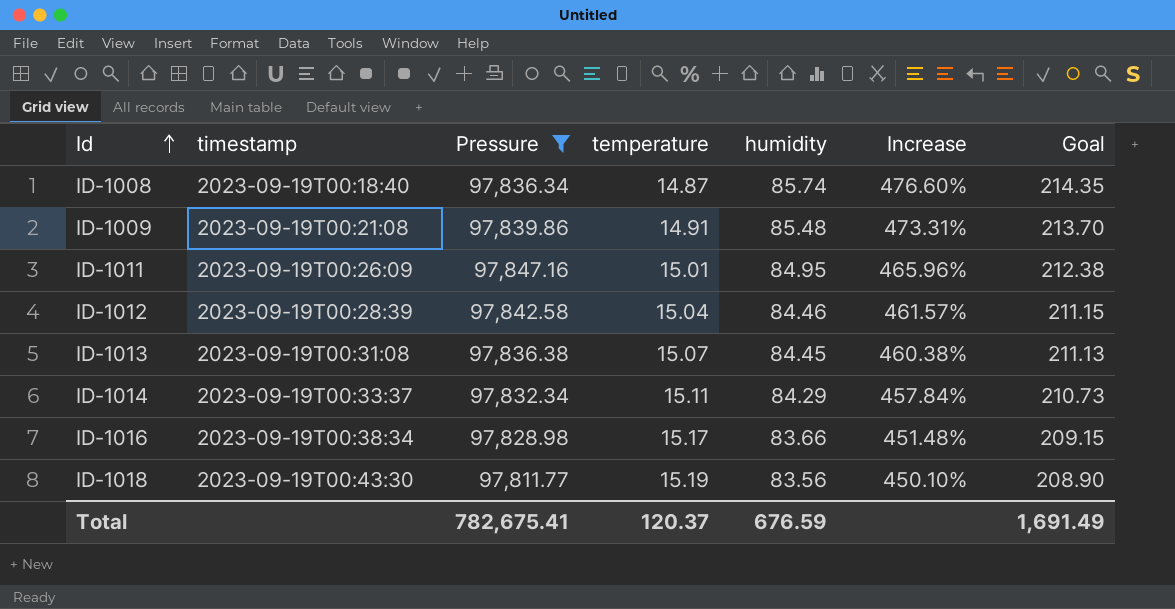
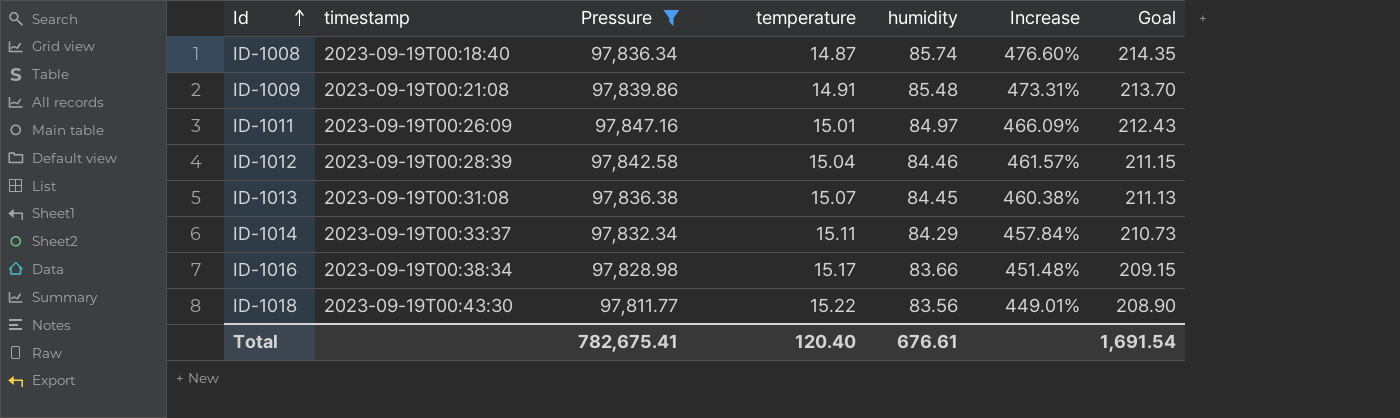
ID-1011 | humidity: 84.95 -> 84.97
ID-1011 | Increase: 465.96% -> 466.09%
ID-1011 | Goal: 212.38 -> 212.43
ID-1018 | temperature: 15.19 -> 15.22
ID-1018 | Increase: 450.10% -> 449.01%
Total | temperature: 120.37 -> 120.40
Total | humidity: 676.59 -> 676.61
Total | Goal: 1,691.49 -> 1,691.54

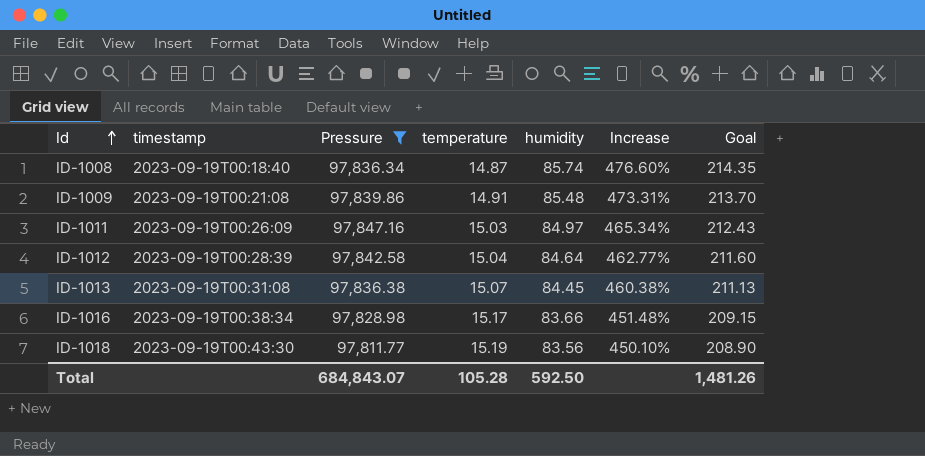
row ID-1014: 2023-09-19T00:33:37 | 97,832.34 | 15.11 | 84.29 | 457.84% | 210.73 -> none
ID-1011 | temperature: 15.01 -> 15.03
ID-1011 | Increase: 466.09% -> 465.34%
ID-1012 | humidity: 84.46 -> 84.64
ID-1012 | Increase: 461.57% -> 462.77%
ID-1012 | Goal: 211.15 -> 211.60
ID-1018 | temperature: 15.22 -> 15.19
ID-1018 | Increase: 449.01% -> 450.10%
Total | Pressure: 782,675.41 -> 684,843.07
Total | temperature: 120.40 -> 105.28
Total | humidity: 676.61 -> 592.50
Total | Goal: 1,691.54 -> 1,481.26

